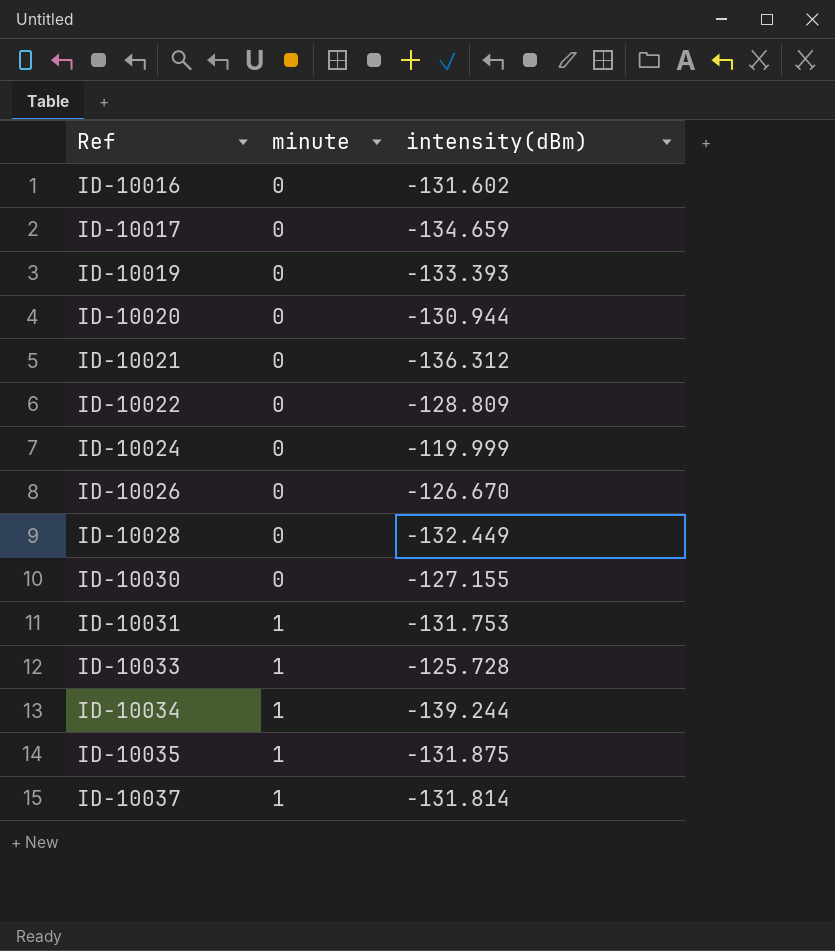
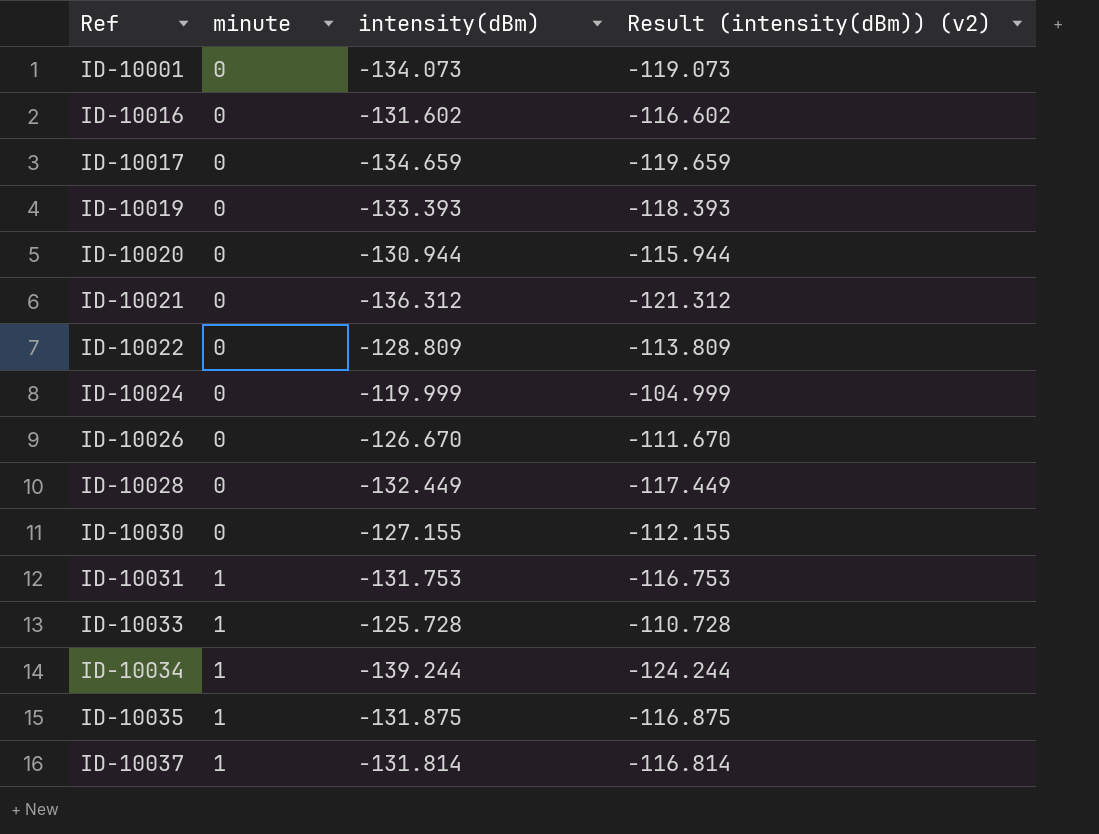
column Result (intensity(dBm)) (v2) | formula: none -> [intensity(dBm)] + 15
row ID-10001: none -> 0 | -134.073 | -119.073

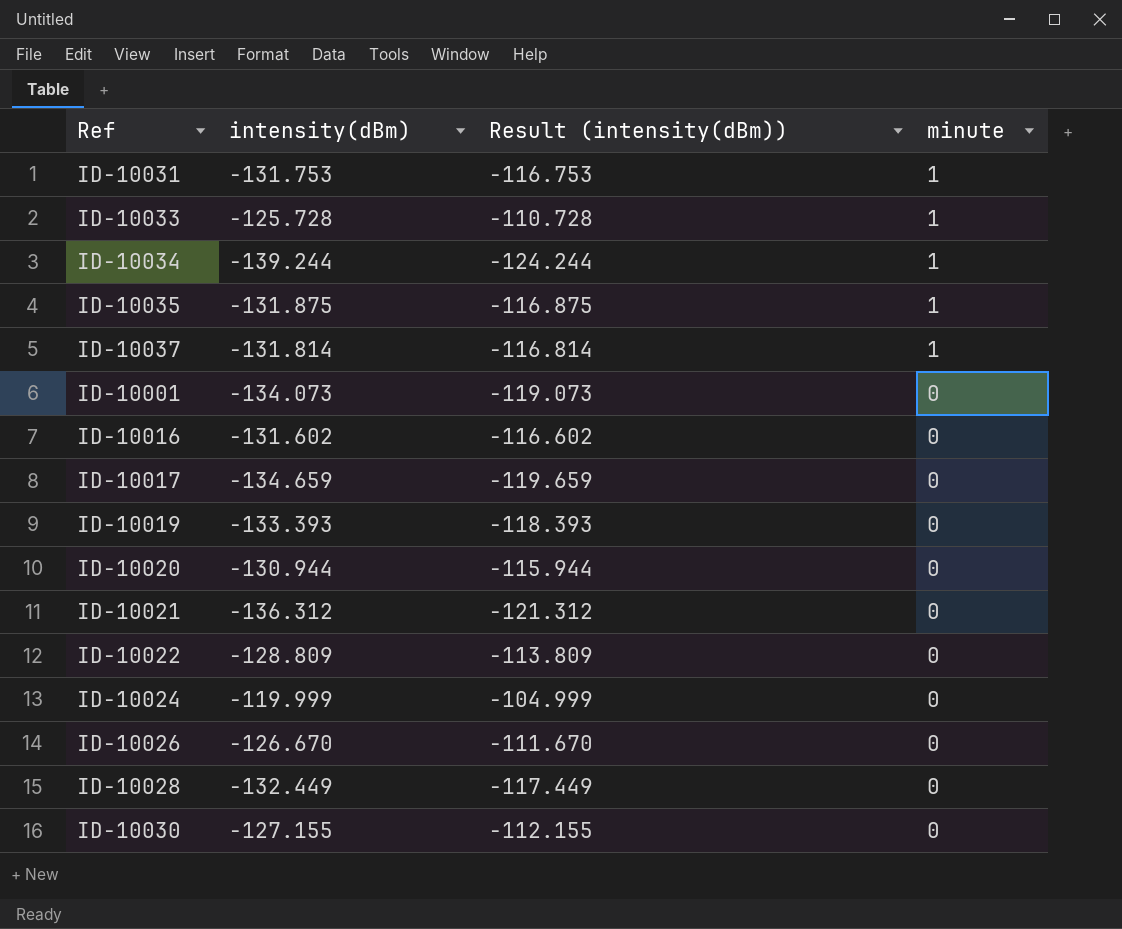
row order: Ref ascending -> minute descending
column name: Result (intensity(dBm)) (v2) -> Result (intensity(dBm))
column minute | position: 2 -> 4

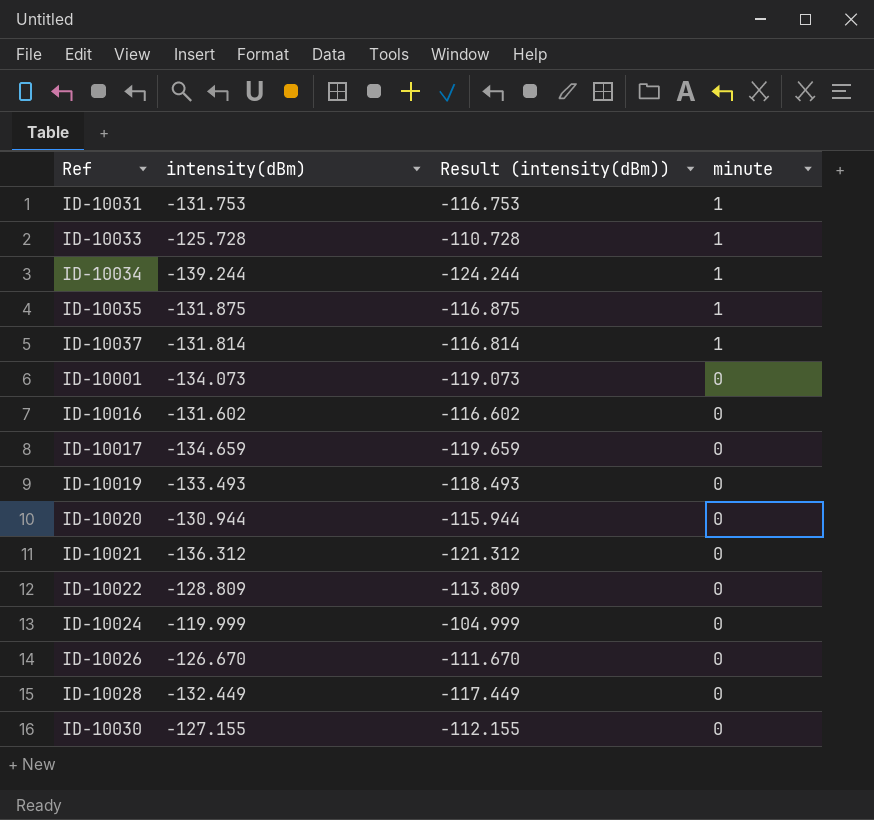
ID-10019 | intensity(dBm): -133.393 -> -133.493
ID-10019 | Result (intensity(dBm)): -118.393 -> -118.493

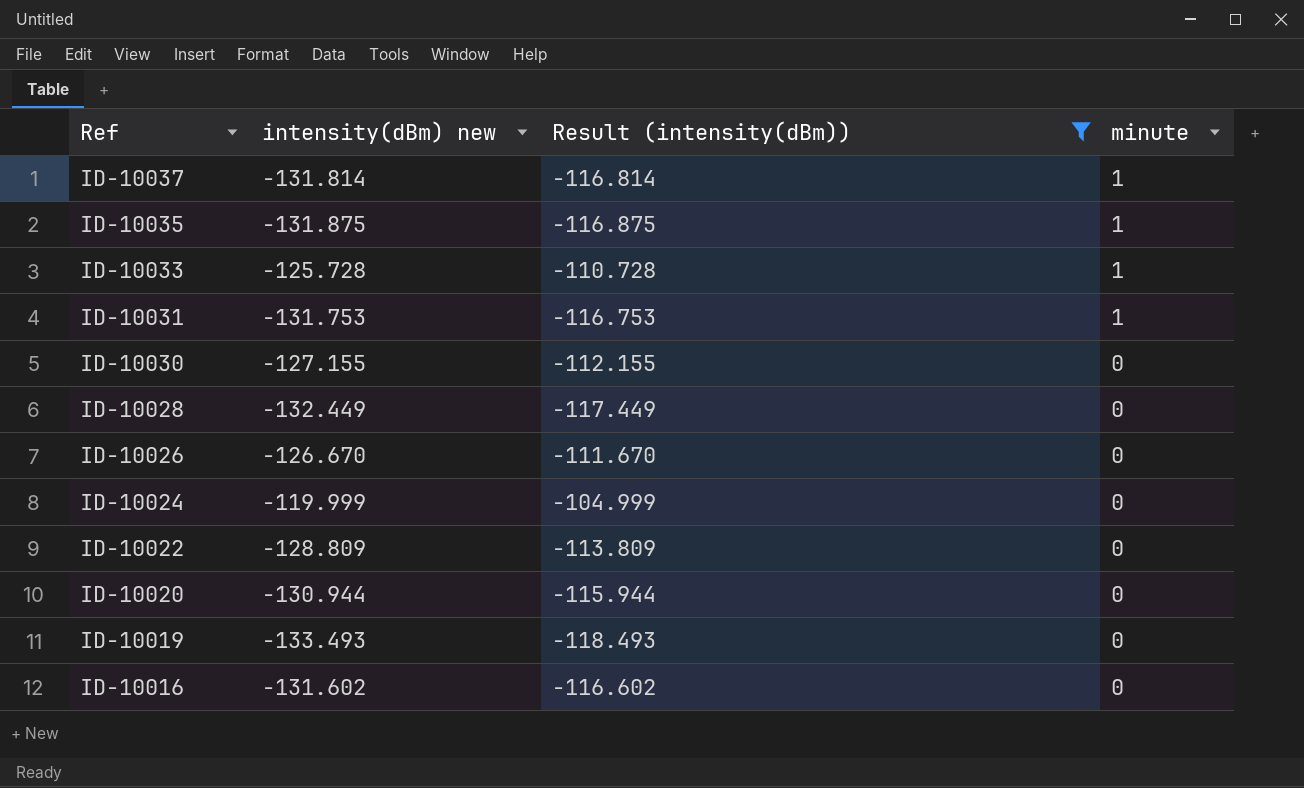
filter: none -> Result (intensity(dBm)) >= -118.493
row order: minute descending -> Ref descending
column name: intensity(dBm) -> intensity(dBm) new

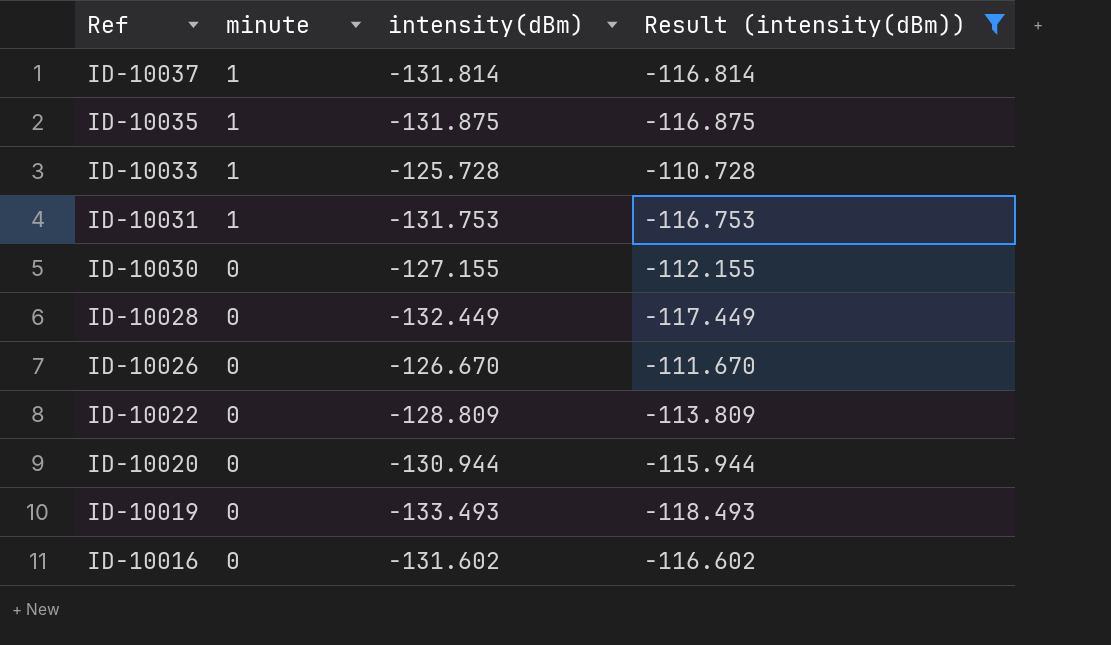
column minute | position: 4 -> 2
column name: intensity(dBm) new -> intensity(dBm)
row ID-10024: -119.999 | -104.999 | 0 -> none

